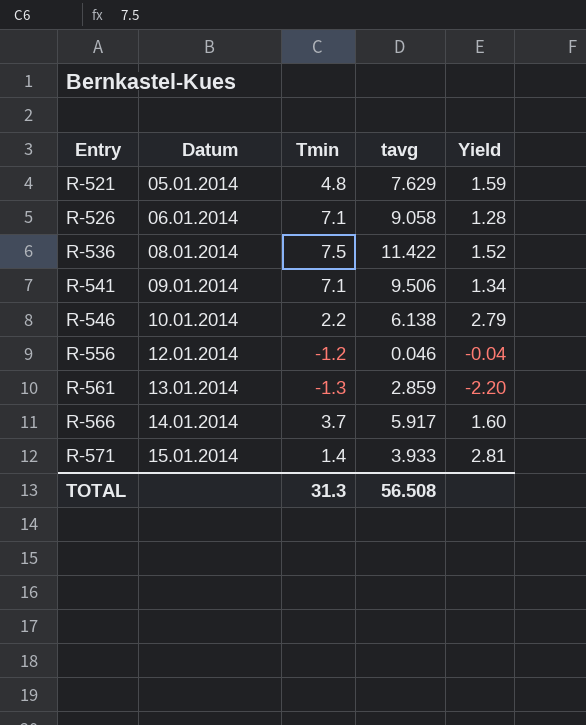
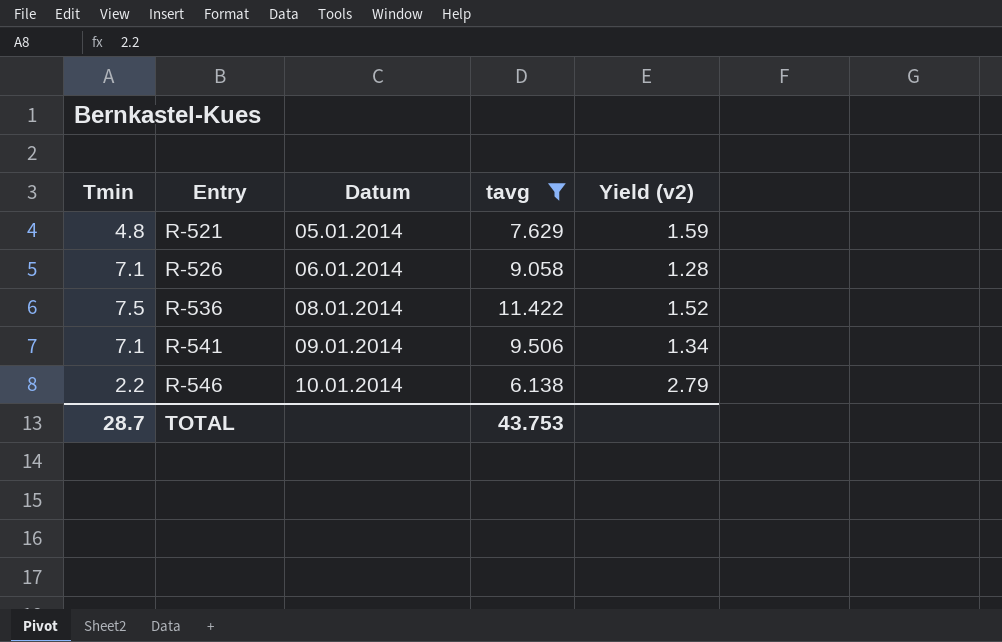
filter: none -> tavg >= 6.138
column Tmin | position: 3 -> 1
column name: Yield -> Yield (v2)
TOTAL | Tmin: 31.3 -> 28.7
TOTAL | tavg: 56.508 -> 43.753

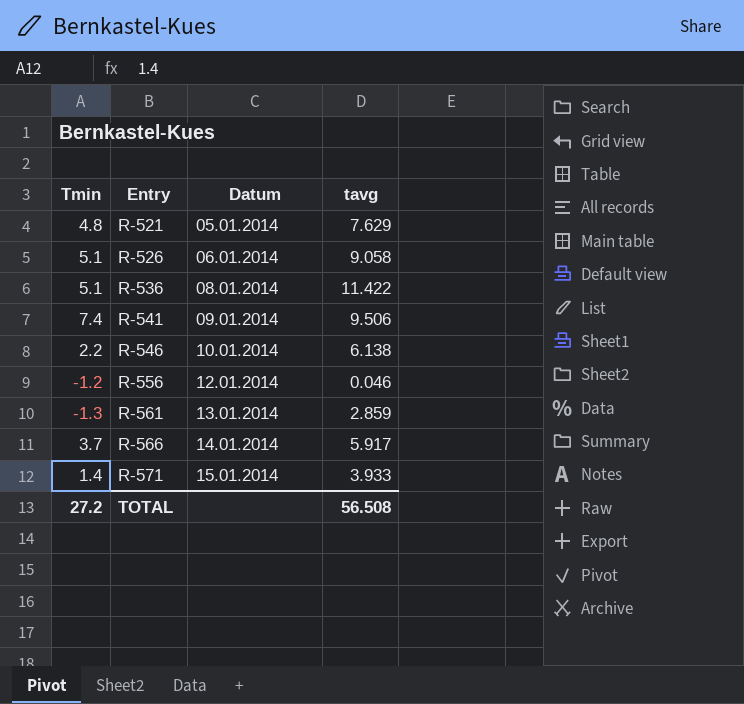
filter: tavg >= 6.138 -> none
column Yield (v2) | formula: [tavg] / [Tmin] -> none
R-526 | Tmin: 7.1 -> 5.1
R-536 | Tmin: 7.5 -> 5.1
R-541 | Tmin: 7.1 -> 7.4
TOTAL | Tmin: 28.7 -> 27.2
TOTAL | tavg: 43.753 -> 56.508

